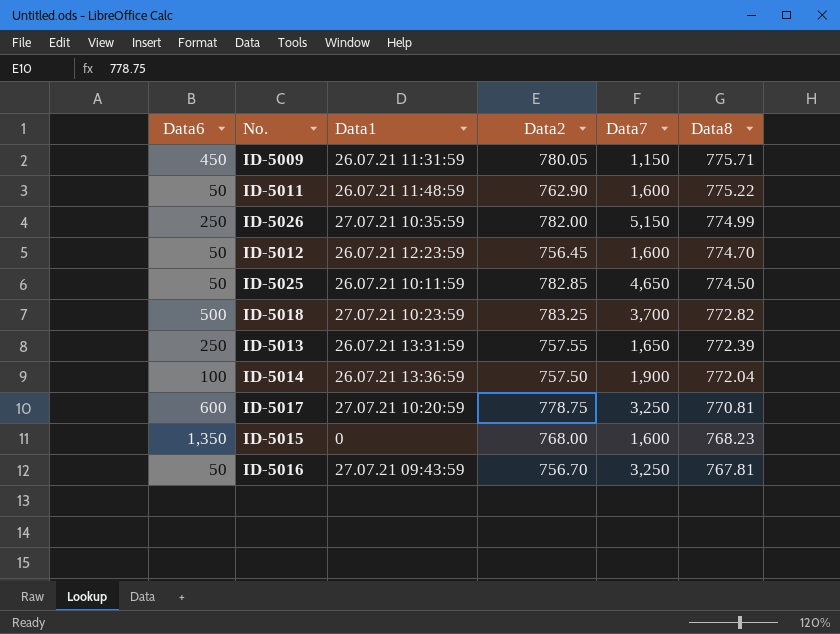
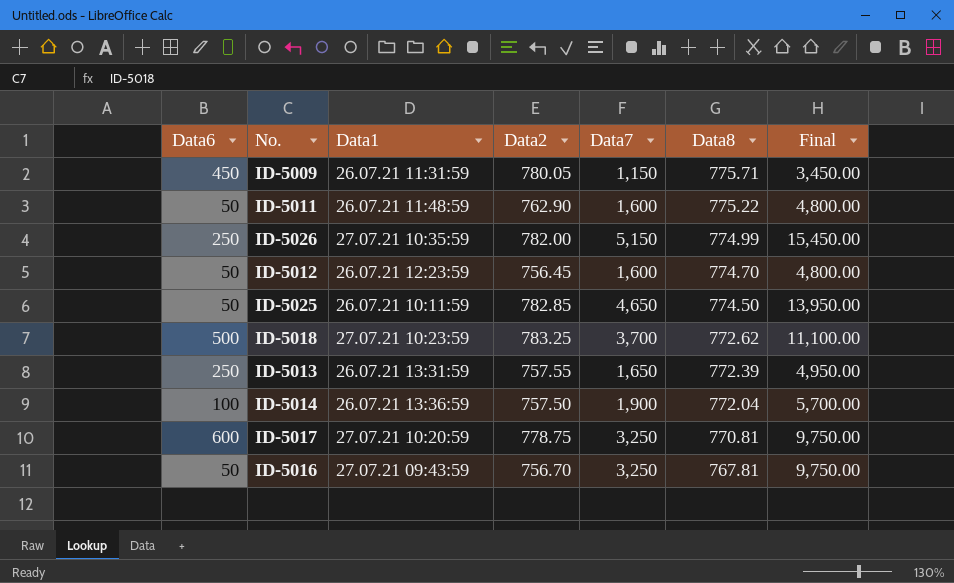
column Final | formula: none -> [Data7] * 3
row ID-5015: 1,350 | 0 | 768.00 | 1,600 | 768.23 -> none
ID-5018 | Data8: 772.82 -> 772.62

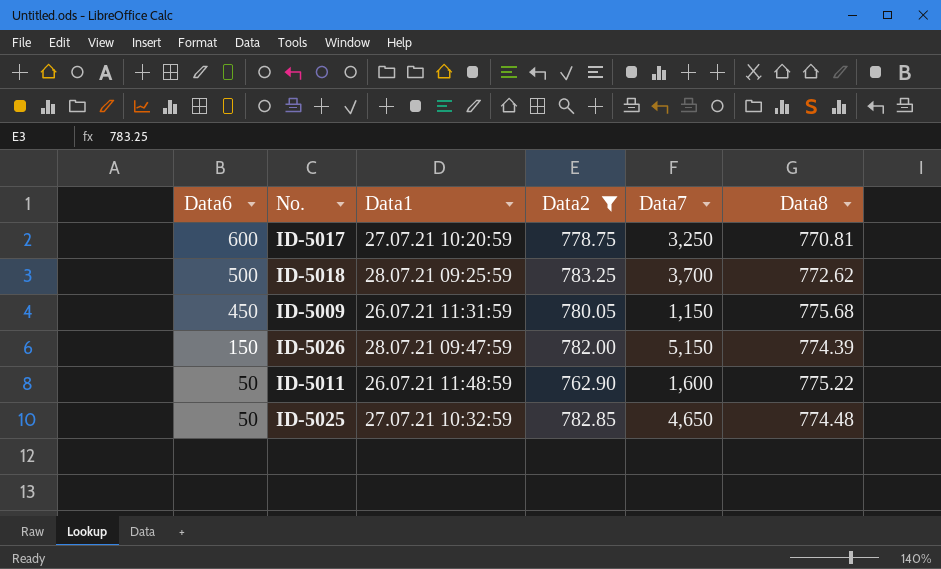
filter: none -> Data2 >= 762.90
row order: Data8 descending -> Data6 descending
column Final | formula: [Data7] * 3 -> none
ID-5018 | Data1: 27.07.21 10:23:59 -> 28.07.21 09:25:59
ID-5009 | Data8: 775.71 -> 775.68
ID-5026 | Data6: 250 -> 150
ID-5026 | Data1: 27.07.21 10:35:59 -> 28.07.21 09:47:59
ID-5026 | Data8: 774.99 -> 774.39
ID-5025 | Data1: 26.07.21 10:11:59 -> 27.07.21 10:32:59
ID-5025 | Data8: 774.50 -> 774.48

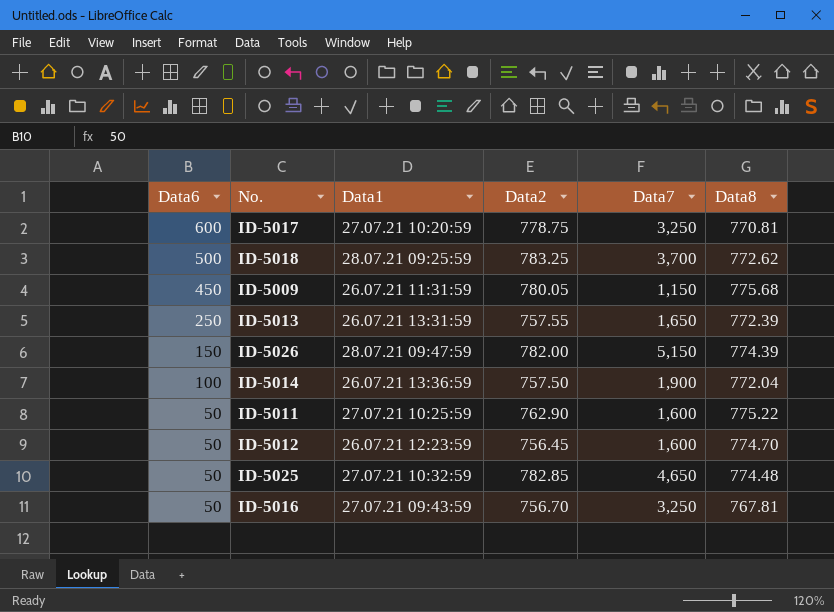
filter: Data2 >= 762.90 -> none
ID-5011 | Data1: 26.07.21 11:48:59 -> 27.07.21 10:25:59

